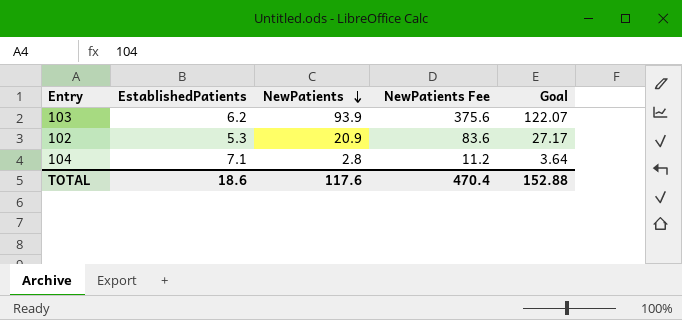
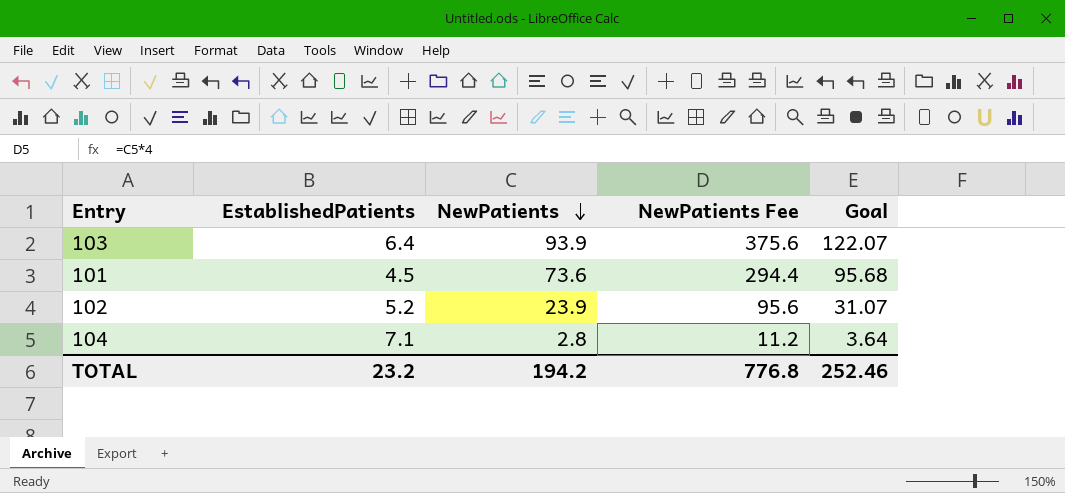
103 | EstablishedPatients: 6.2 -> 6.4
row 101: none -> 4.5 | 73.6 | 294.4 | 95.68
102 | EstablishedPatients: 5.3 -> 5.2
102 | NewPatients: 20.9 -> 23.9
102 | NewPatients Fee: 83.6 -> 95.6
102 | Goal: 27.17 -> 31.07
TOTAL | EstablishedPatients: 18.6 -> 23.2
TOTAL | NewPatients: 117.6 -> 194.2
TOTAL | NewPatients Fee: 470.4 -> 776.8
TOTAL | Goal: 152.88 -> 252.46

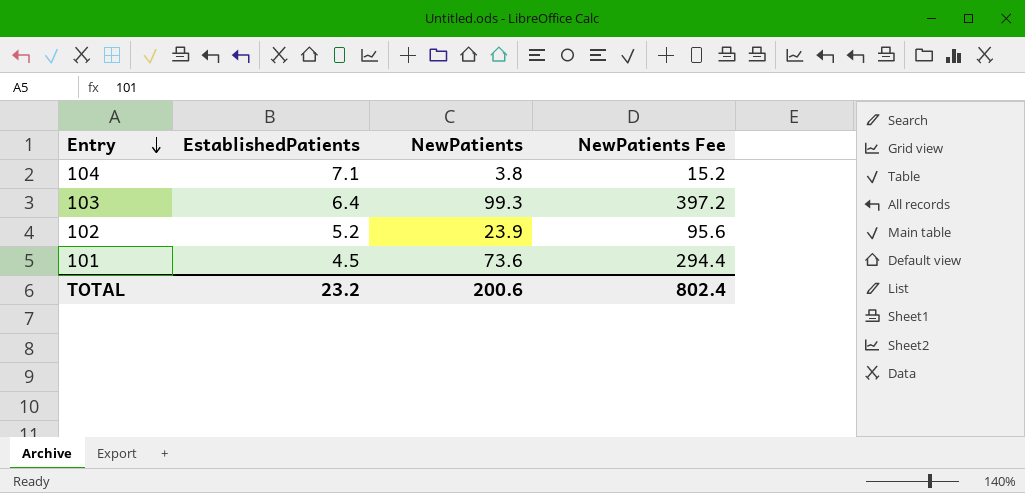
row order: NewPatients descending -> Entry descending
column Goal | formula: [NewPatients] * 1.3 -> none
104 | NewPatients: 2.8 -> 3.8
104 | NewPatients Fee: 11.2 -> 15.2
103 | NewPatients: 93.9 -> 99.3
103 | NewPatients Fee: 375.6 -> 397.2
TOTAL | NewPatients: 194.2 -> 200.6
TOTAL | NewPatients Fee: 776.8 -> 802.4

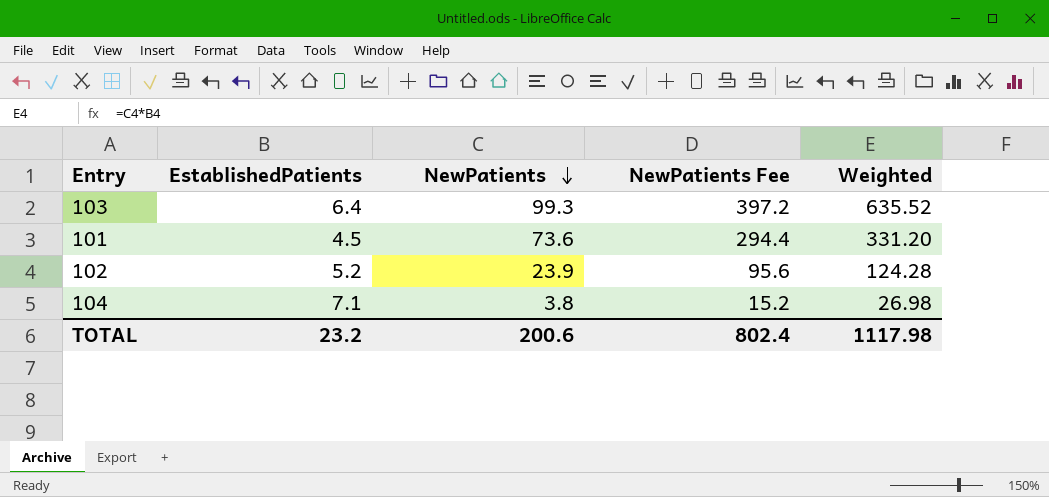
row order: Entry descending -> NewPatients descending
column Weighted | formula: none -> [EstablishedPatients] * [NewPatients]

